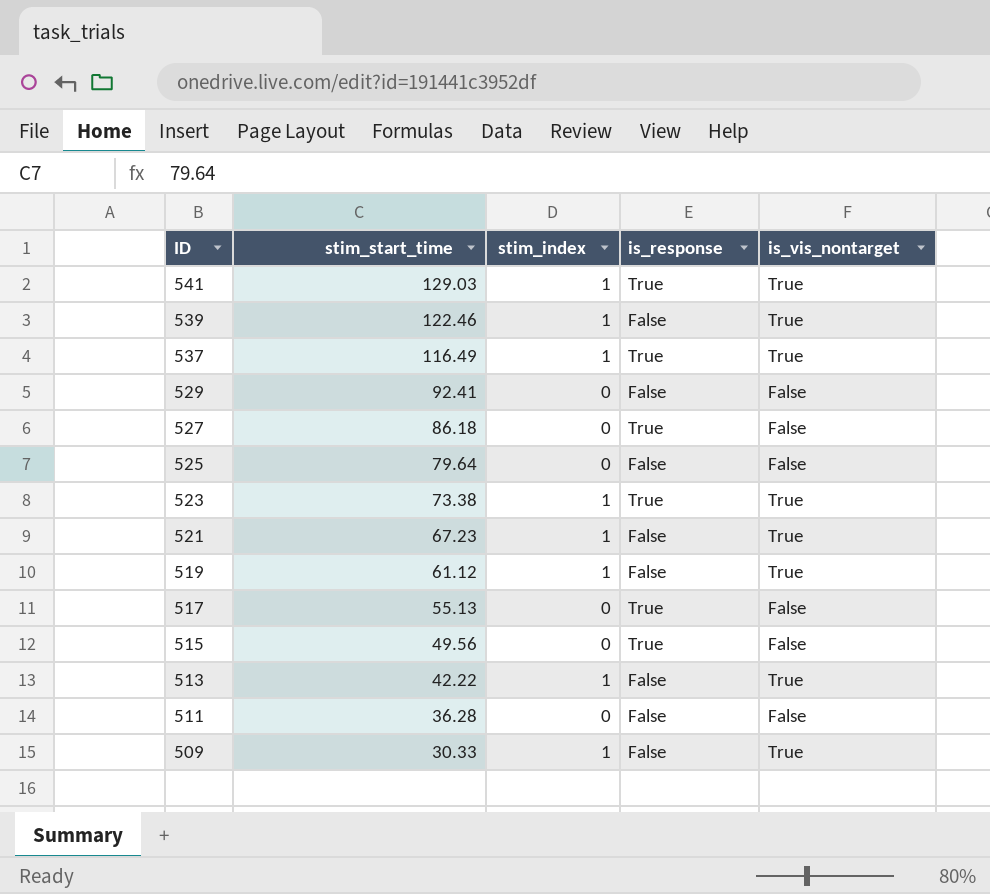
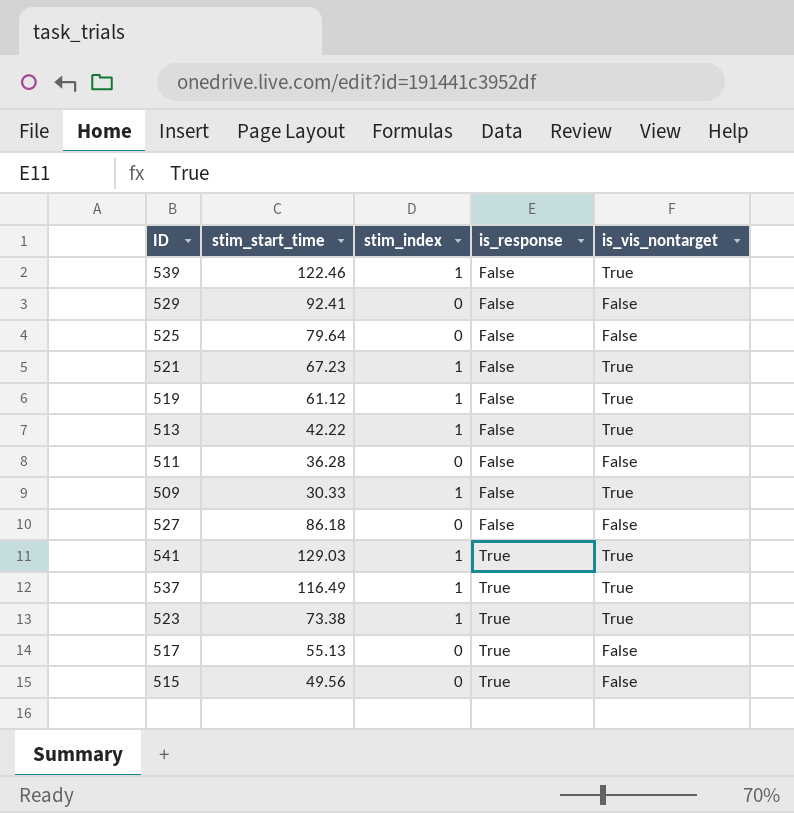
row order: ID descending -> is_response ascending
527 | is_response: True -> False

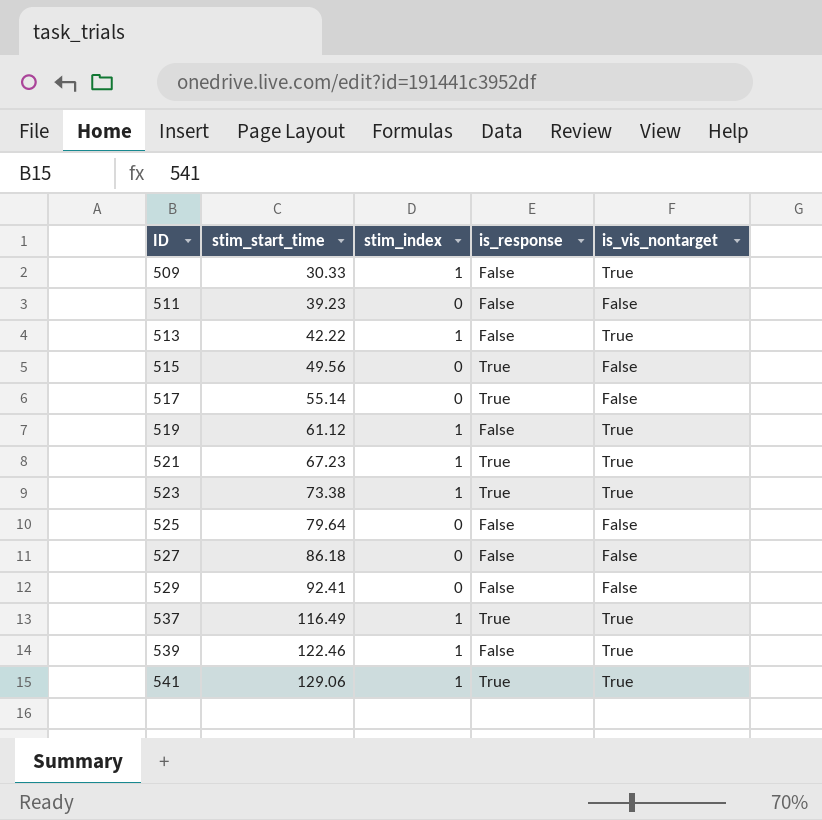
row order: is_response ascending -> ID ascending
511 | stim_start_time: 36.28 -> 39.23
517 | stim_start_time: 55.13 -> 55.14
521 | is_response: False -> True
541 | stim_start_time: 129.03 -> 129.06

